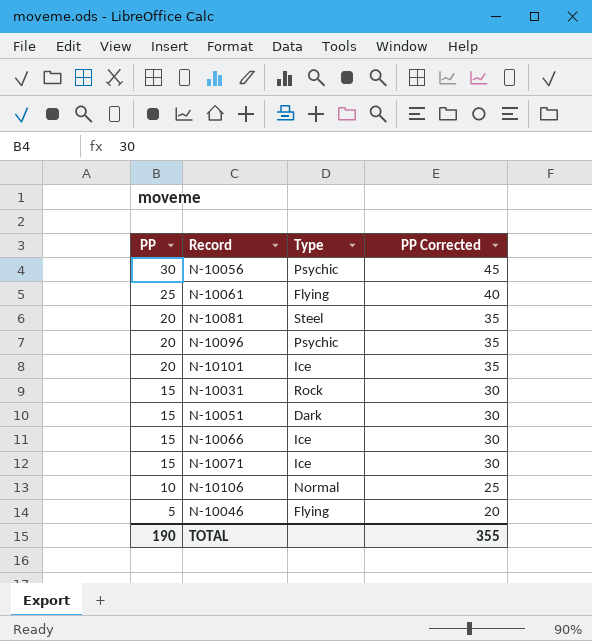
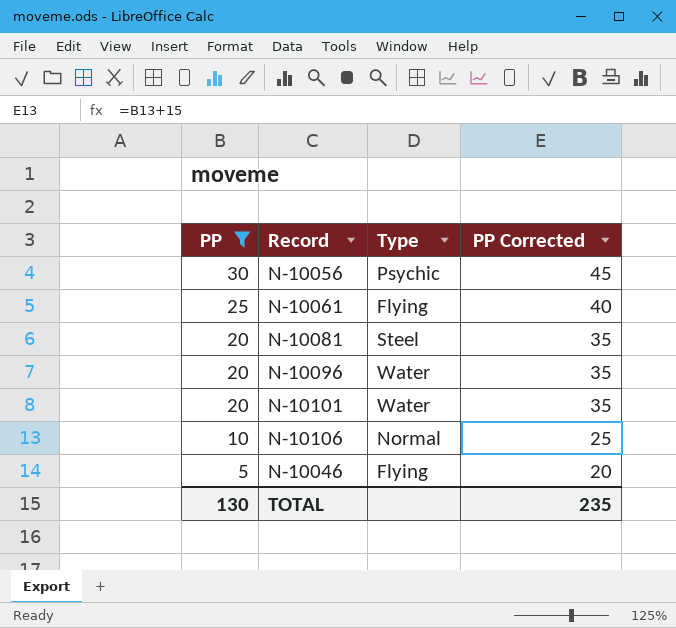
filter: none -> PP != 15
N-10096 | Type: Psychic -> Water
N-10101 | Type: Ice -> Water
TOTAL | PP: 190 -> 130
TOTAL | PP Corrected: 355 -> 235

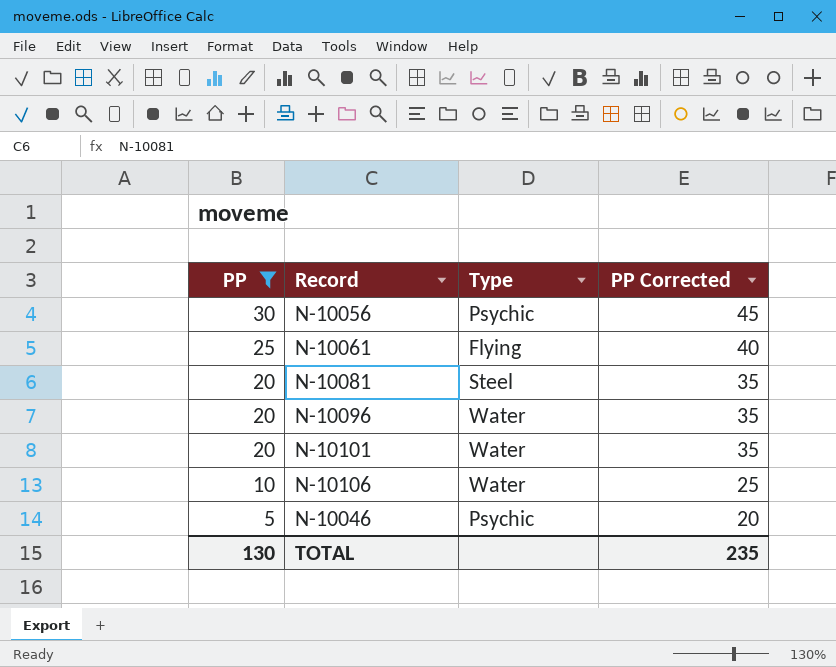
N-10106 | Type: Normal -> Water
N-10046 | Type: Flying -> Psychic

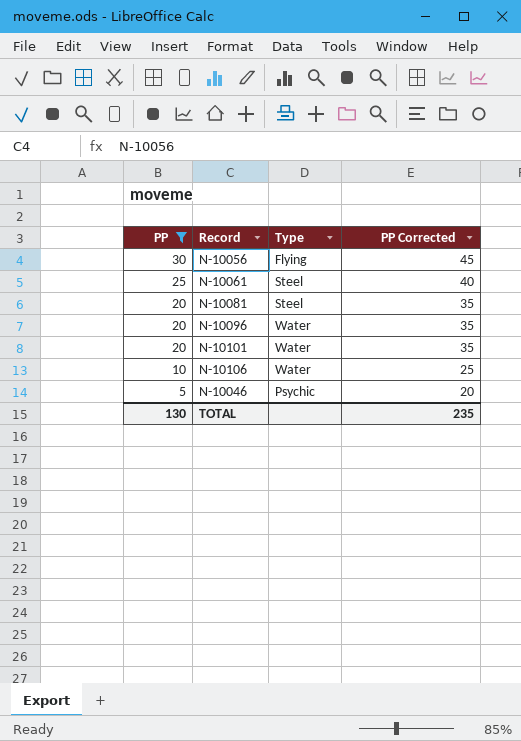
N-10056 | Type: Psychic -> Flying
N-10061 | Type: Flying -> Steel

